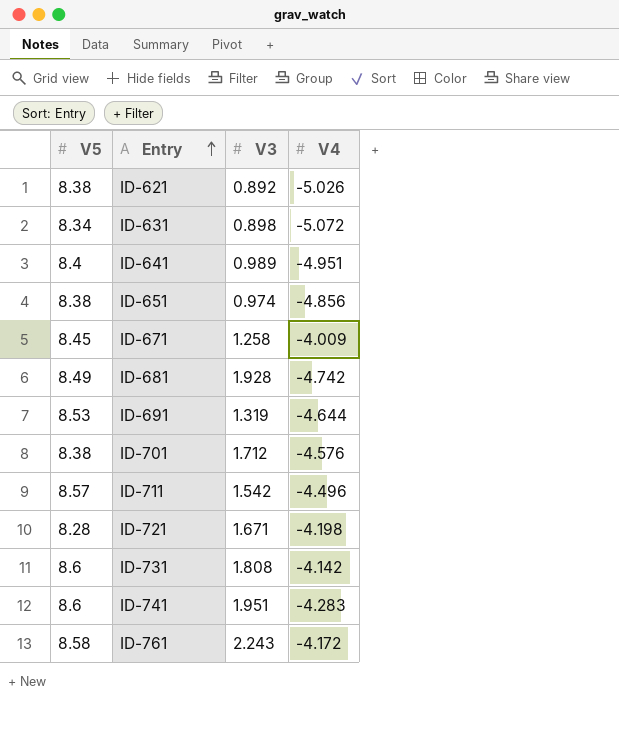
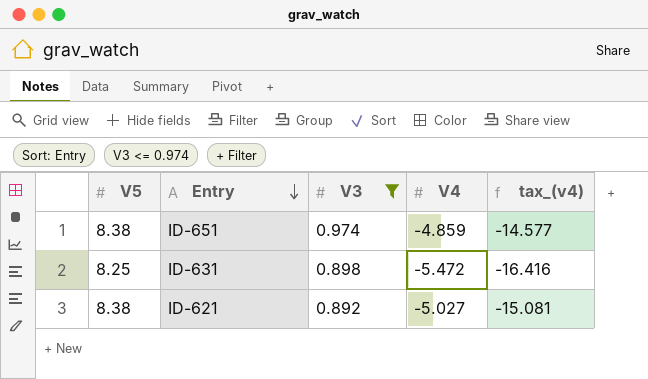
filter: none -> V3 <= 0.974
row order: Entry ascending -> Entry descending
column tax_(v4) | formula: none -> [V4] * 3
ID-651 | V4: -4.856 -> -4.859
ID-631 | V5: 8.34 -> 8.25
ID-631 | V4: -5.072 -> -5.472
ID-621 | V4: -5.026 -> -5.027

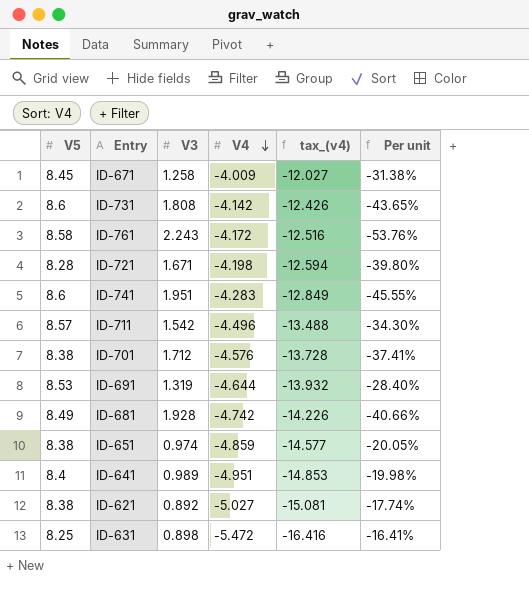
filter: V3 <= 0.974 -> none
row order: Entry descending -> V4 descending
column Per unit | formula: none -> [V3] / [V4]

